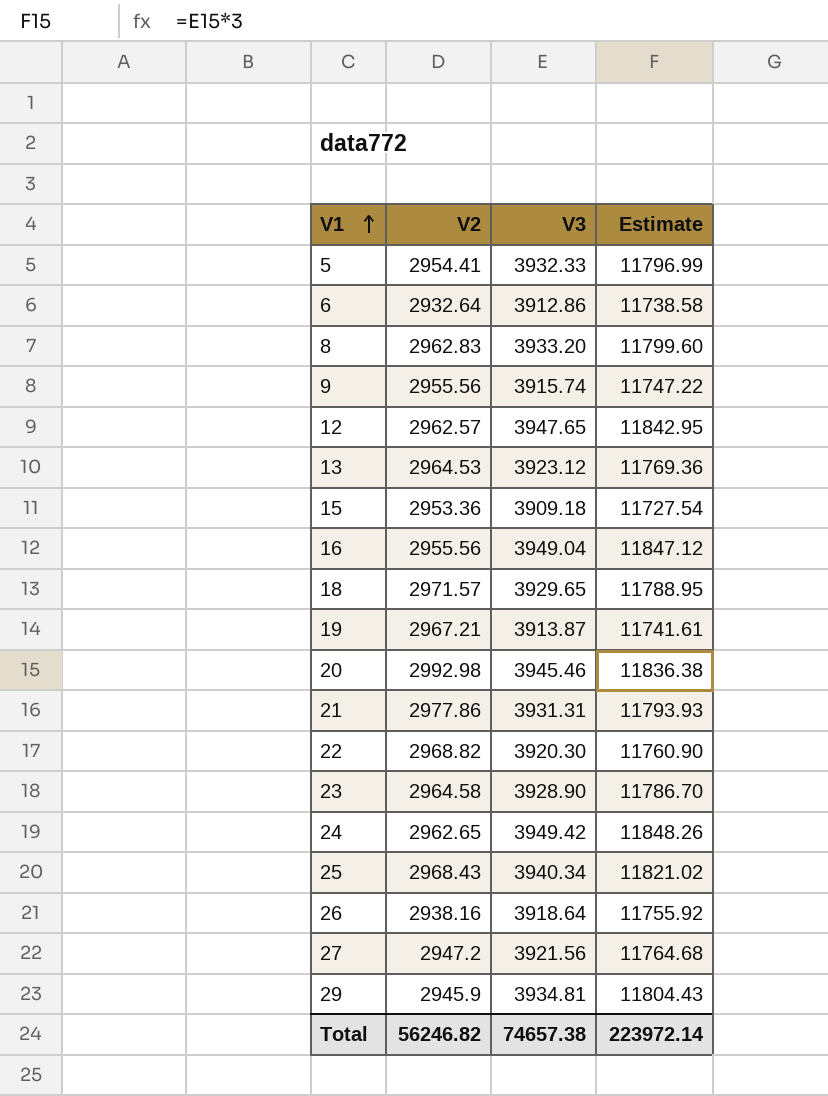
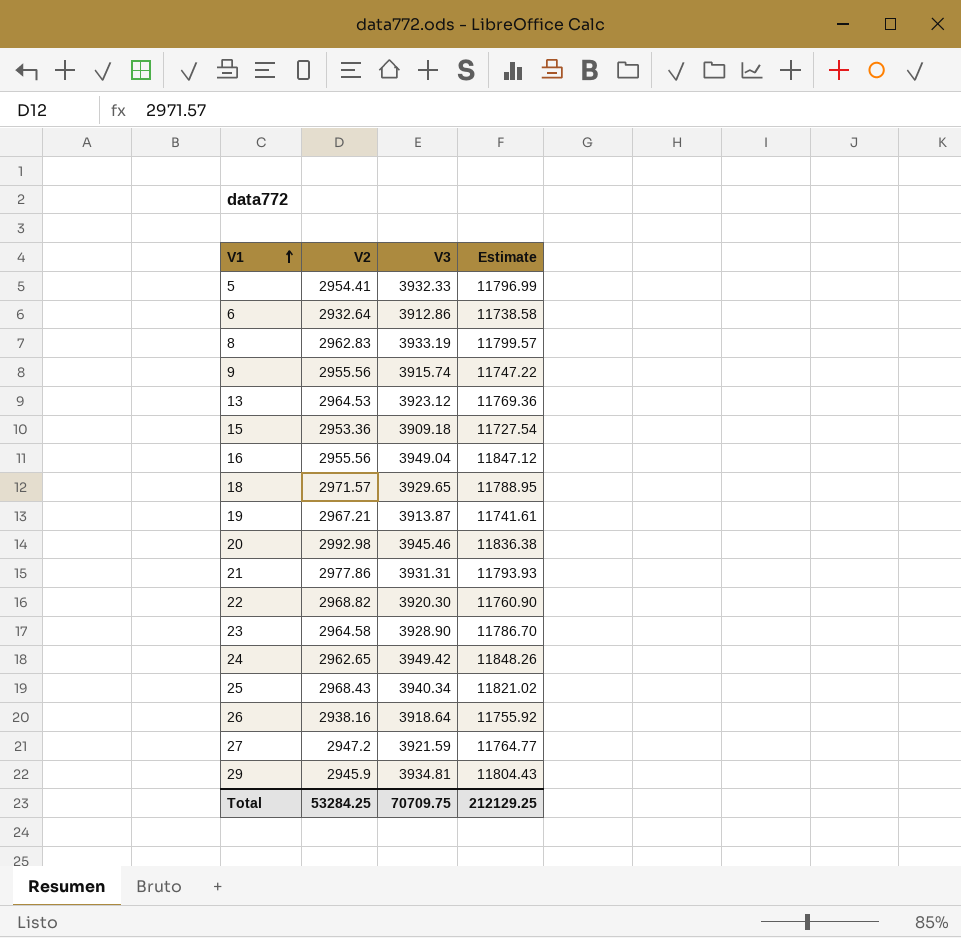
row 12: 2962.57 | 3947.65 | 11842.95 -> none
8 | V3: 3933.20 -> 3933.19
8 | Estimate: 11799.60 -> 11799.57
27 | V3: 3921.56 -> 3921.59
27 | Estimate: 11764.68 -> 11764.77
Total | V2: 56246.82 -> 53284.25
Total | V3: 74657.38 -> 70709.75
Total | Estimate: 223972.14 -> 212129.25

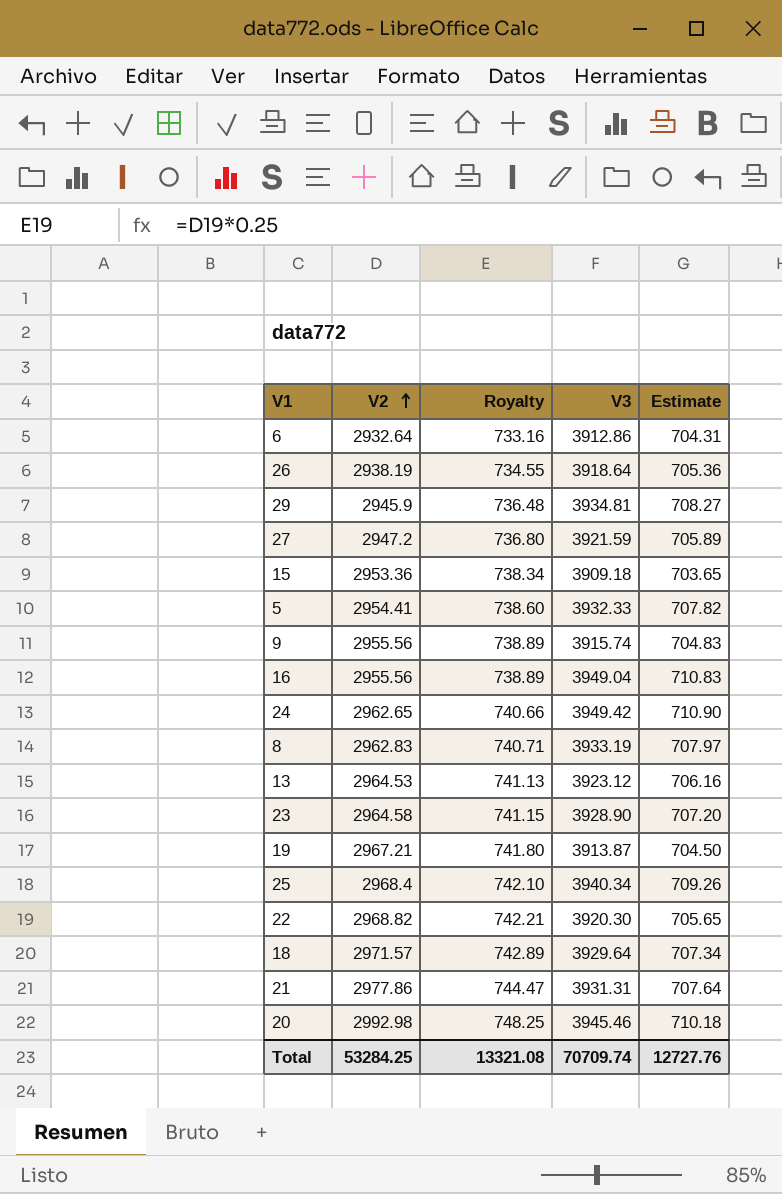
row order: V1 ascending -> V2 ascending
column Royalty | formula: none -> [V2] * 0.25
column Estimate | formula: [V3] * 3 -> [V3] * 0.18
26 | V2: 2938.16 -> 2938.19
25 | V2: 2968.43 -> 2968.4
18 | V3: 3929.65 -> 3929.64
Total | V3: 70709.75 -> 70709.74
Total | Estimate: 212129.25 -> 12727.76

